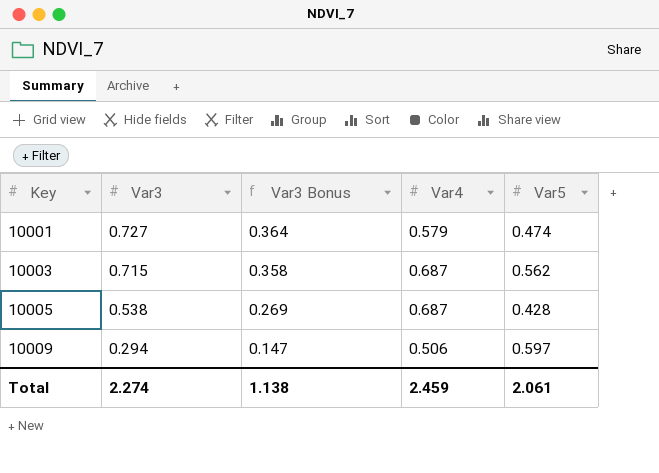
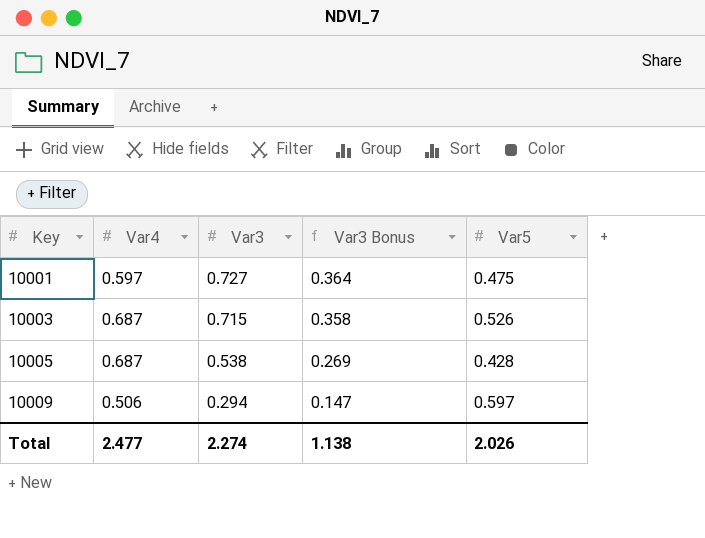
column Var4 | position: 4 -> 2
10001 | Var4: 0.579 -> 0.597
10001 | Var5: 0.474 -> 0.475
10003 | Var5: 0.562 -> 0.526
Total | Var4: 2.459 -> 2.477
Total | Var5: 2.061 -> 2.026

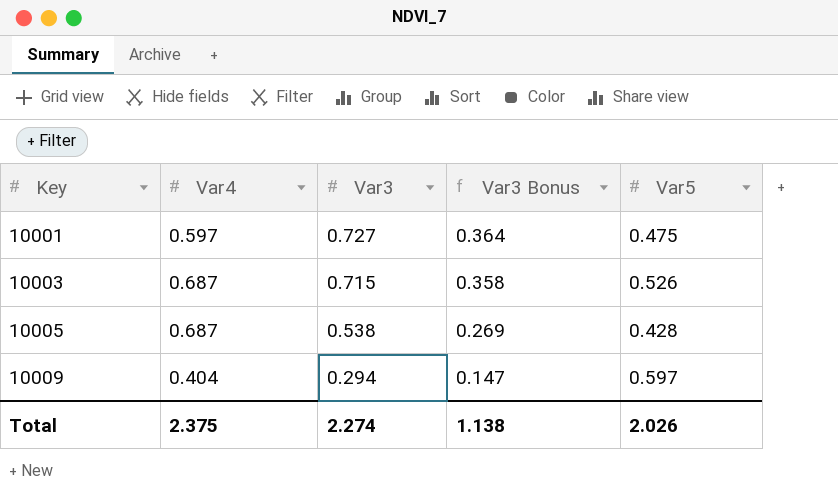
10009 | Var4: 0.506 -> 0.404
Total | Var4: 2.477 -> 2.375

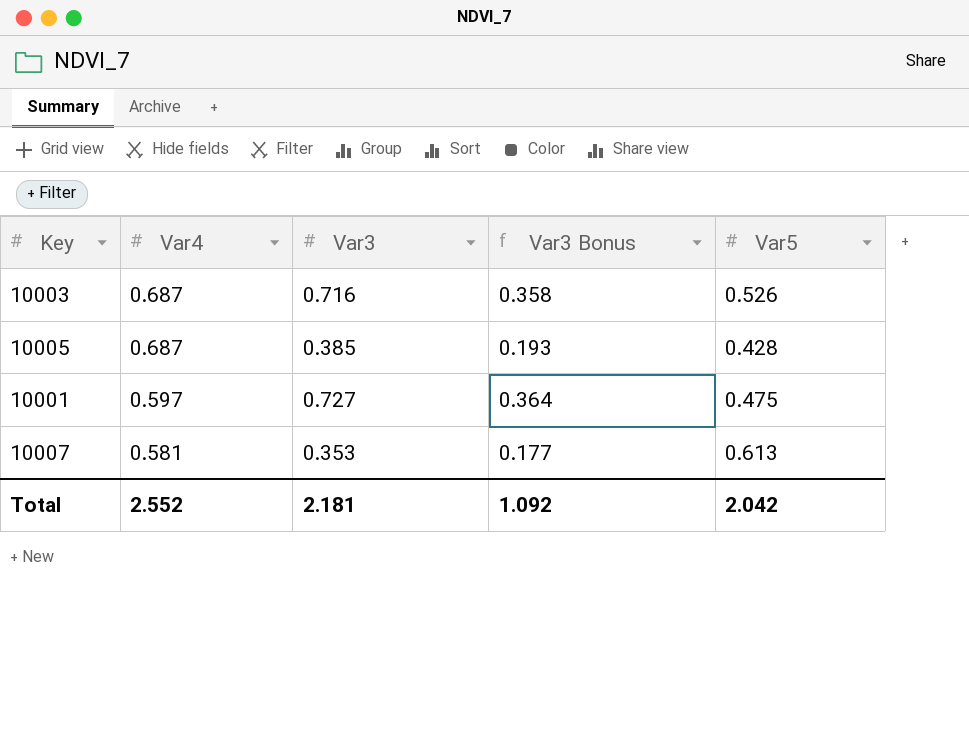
row order: Key ascending -> Var4 descending
row 10009: 0.404 | 0.294 | 0.147 | 0.597 -> none
10003 | Var3: 0.715 -> 0.716
10005 | Var3: 0.538 -> 0.385
10005 | Var3 Bonus: 0.269 -> 0.193
row 10007: none -> 0.581 | 0.353 | 0.177 | 0.613
Total | Var4: 2.375 -> 2.552
Total | Var3: 2.274 -> 2.181
Total | Var3 Bonus: 1.138 -> 1.092
Total | Var5: 2.026 -> 2.042

